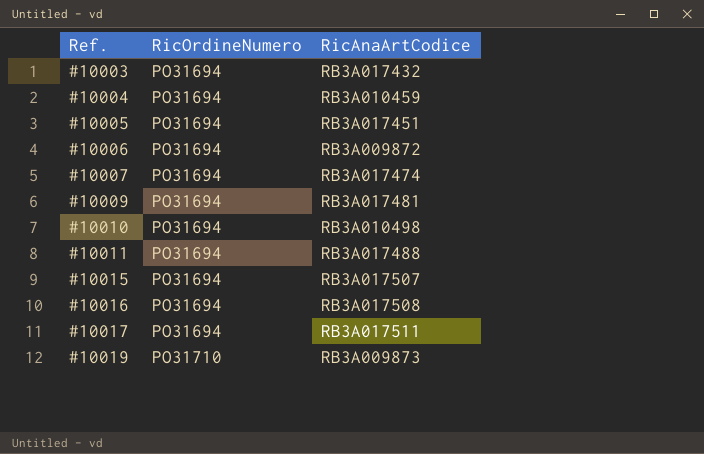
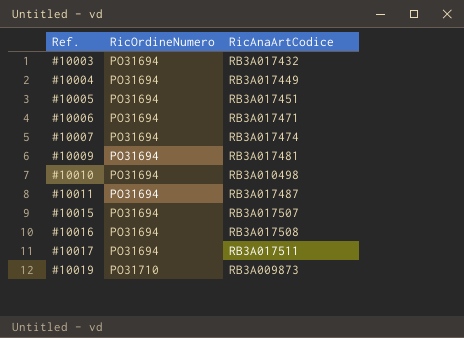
#10004 | RicAnaArtCodice: RB3A010459 -> RB3A017449
#10006 | RicAnaArtCodice: RB3A009872 -> RB3A017471
#10011 | RicAnaArtCodice: RB3A017488 -> RB3A017487

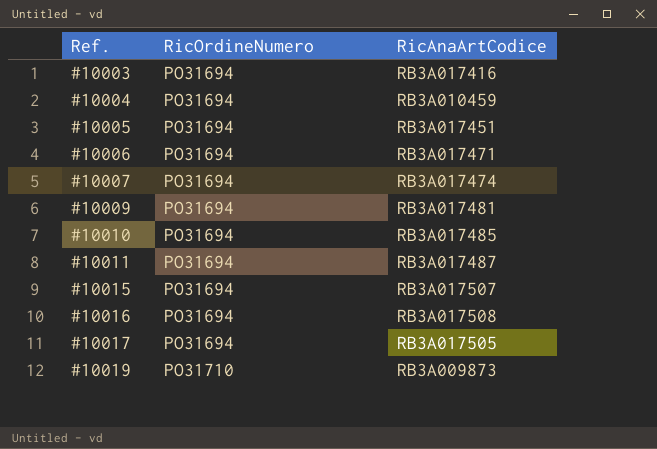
#10003 | RicAnaArtCodice: RB3A017432 -> RB3A017416
#10004 | RicAnaArtCodice: RB3A017449 -> RB3A010459
#10010 | RicAnaArtCodice: RB3A010498 -> RB3A017485
#10017 | RicAnaArtCodice: RB3A017511 -> RB3A017505

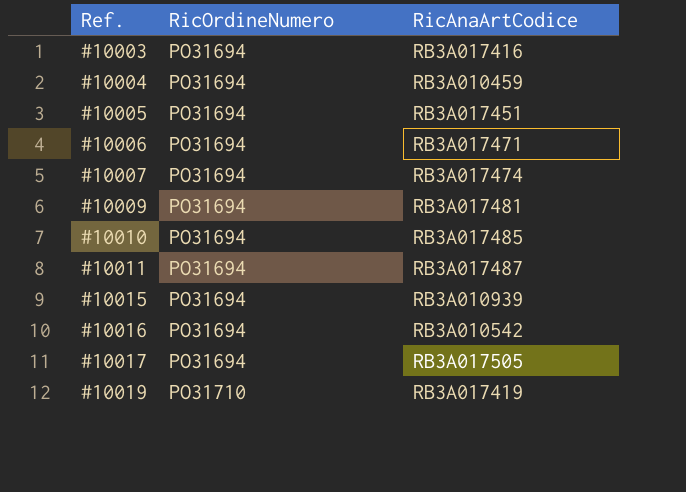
#10015 | RicAnaArtCodice: RB3A017507 -> RB3A010939
#10016 | RicAnaArtCodice: RB3A017508 -> RB3A010542
#10019 | RicAnaArtCodice: RB3A009873 -> RB3A017419

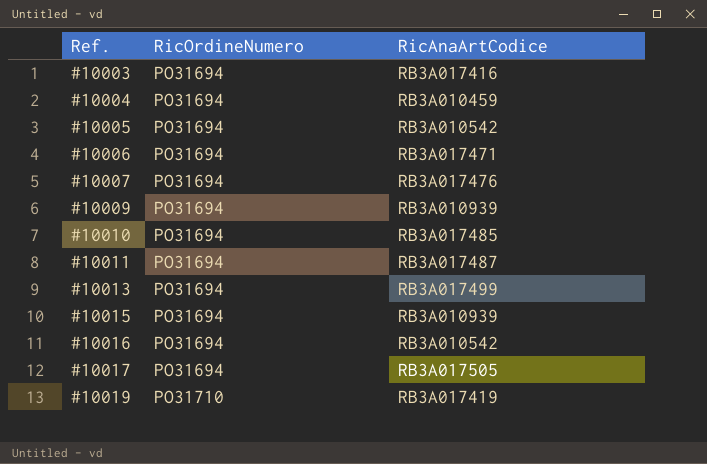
#10005 | RicAnaArtCodice: RB3A017451 -> RB3A010542
#10007 | RicAnaArtCodice: RB3A017474 -> RB3A017476
#10009 | RicAnaArtCodice: RB3A017481 -> RB3A010939
row #10013: none -> PO31694 | RB3A017499

